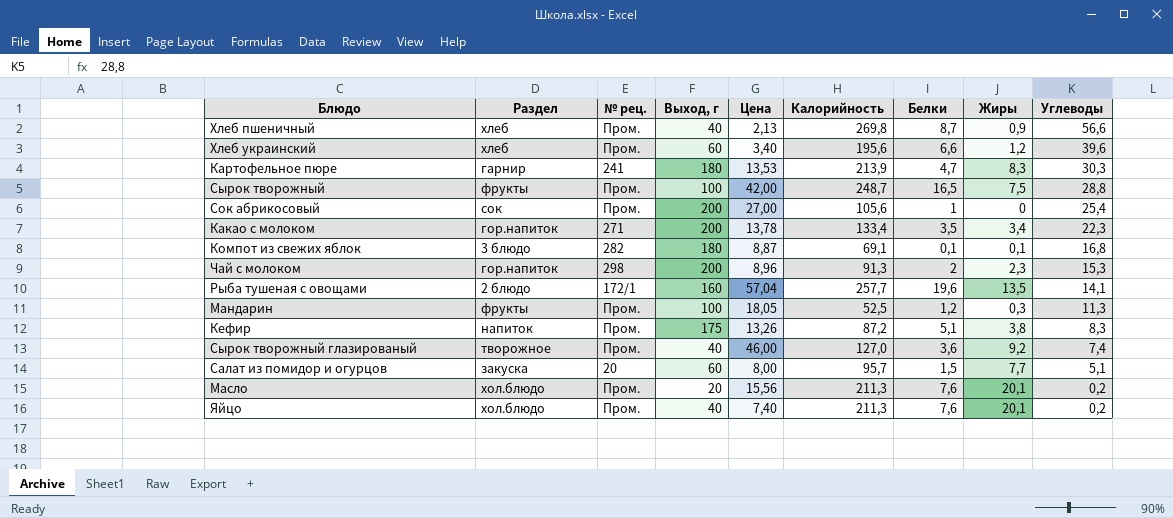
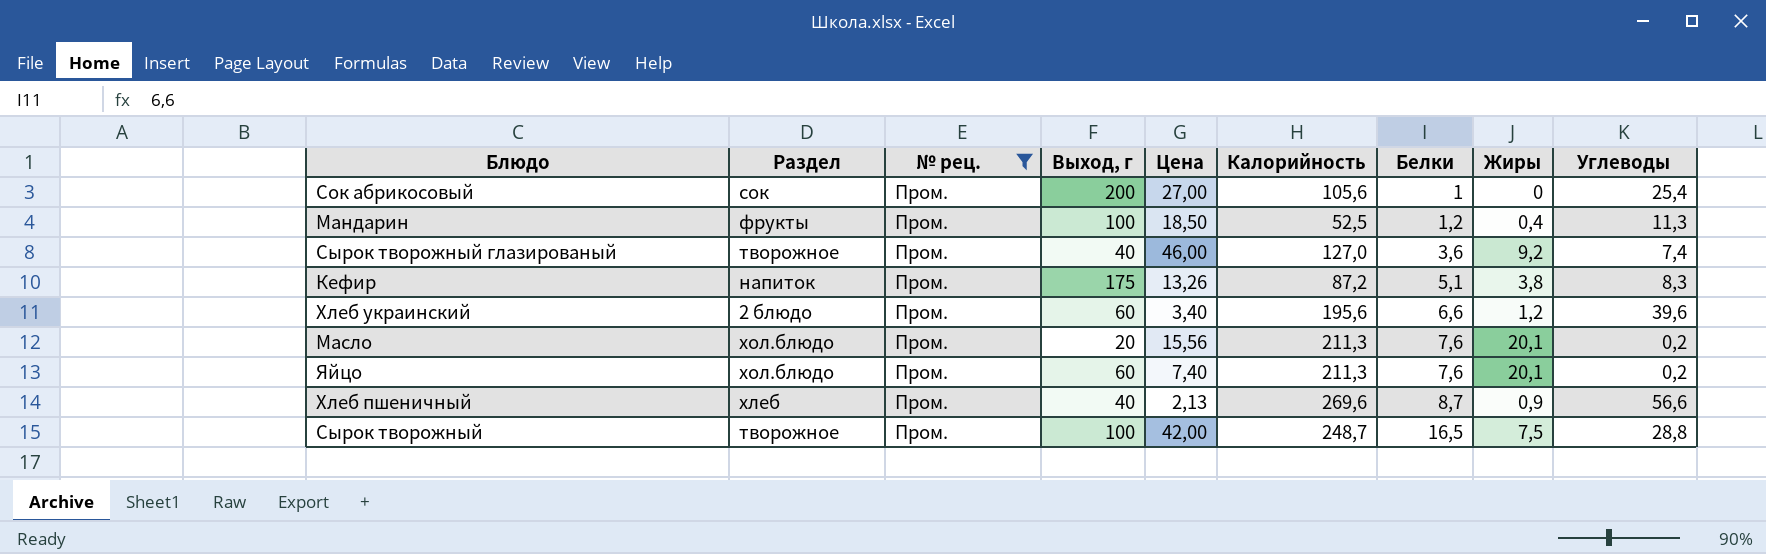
filter: none -> № рец. = Пром.
row order: Углеводы descending -> Белки ascending
Мандарин | Цена: 18,05 -> 18,50
Мандарин | Жиры: 0,3 -> 0,4
Хлеб украинский | Раздел: хлеб -> 2 блюдо
Яйцо | Выход, г: 40 -> 60
Хлеб пшеничный | Калорийность: 269,8 -> 269,6
Сырок творожный | Раздел: фрукты -> творожное

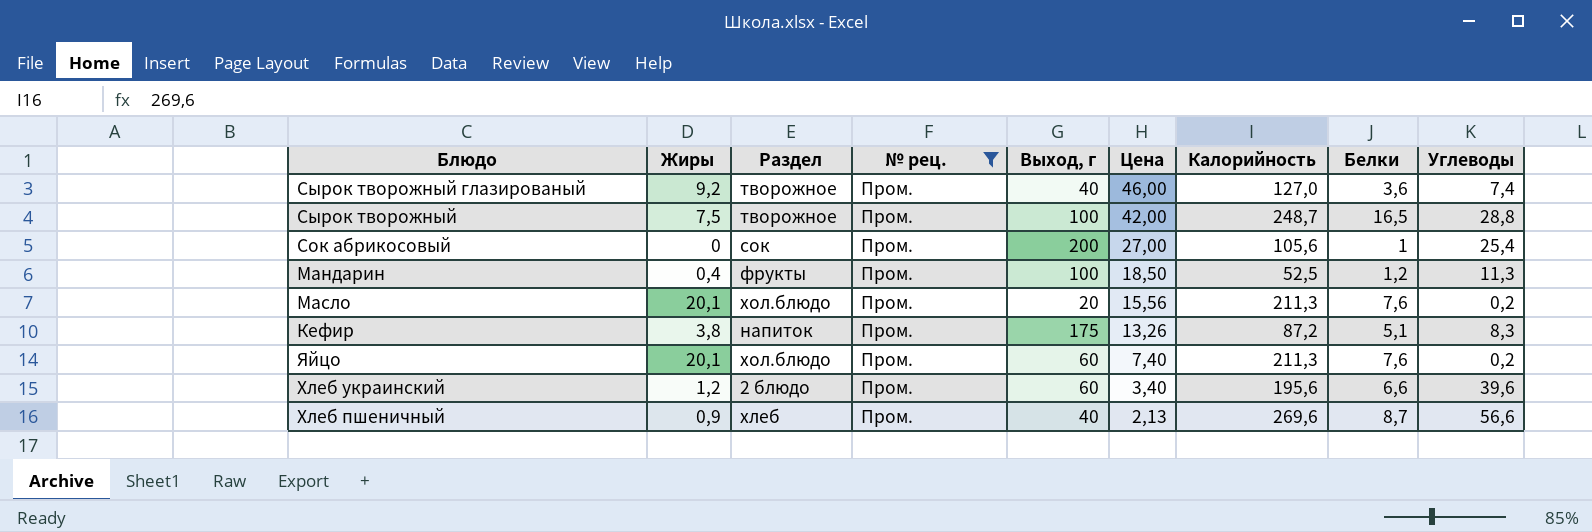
row order: Белки ascending -> Цена descending
column Жиры | position: 8 -> 2

